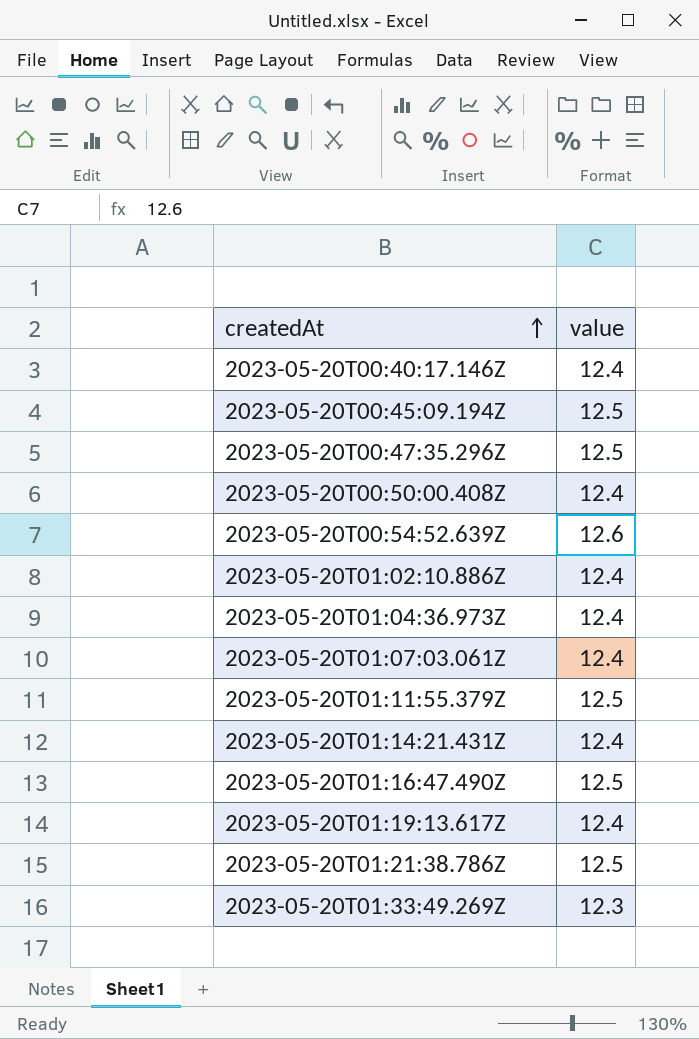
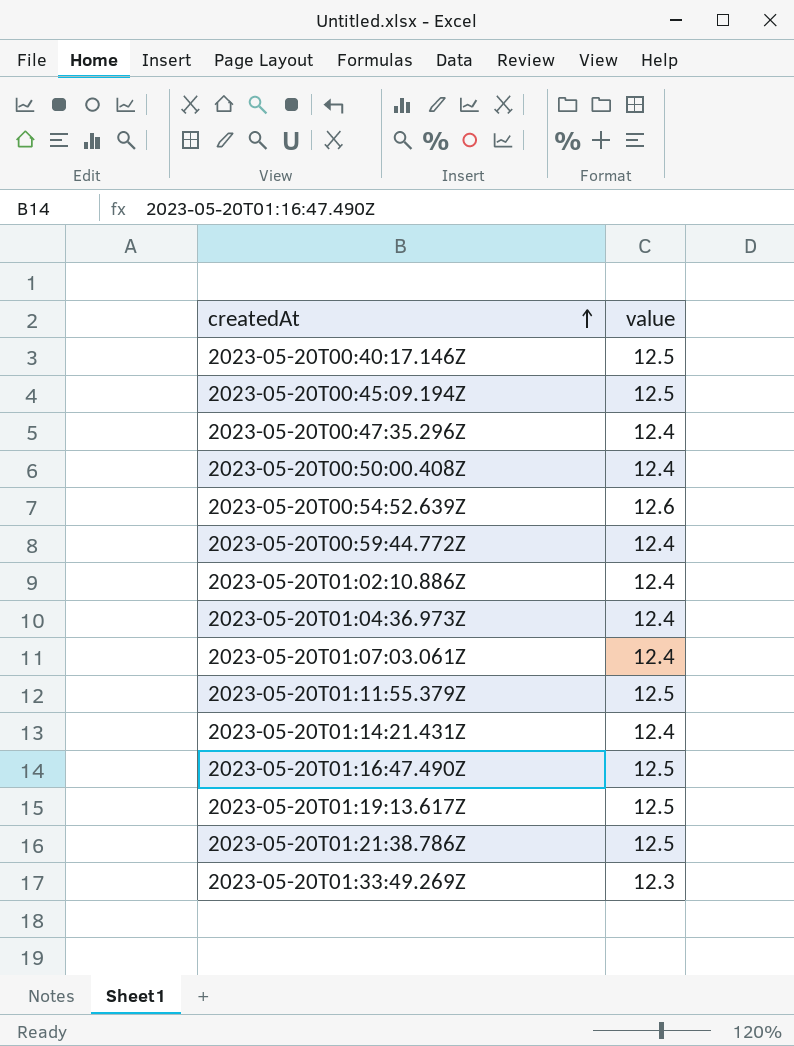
2023-05-20T00:40:17.146Z | value: 12.4 -> 12.5
2023-05-20T00:47:35.296Z | value: 12.5 -> 12.4
row 2023-05-20T00:59:44.772Z: none -> 12.4
2023-05-20T01:19:13.617Z | value: 12.4 -> 12.5

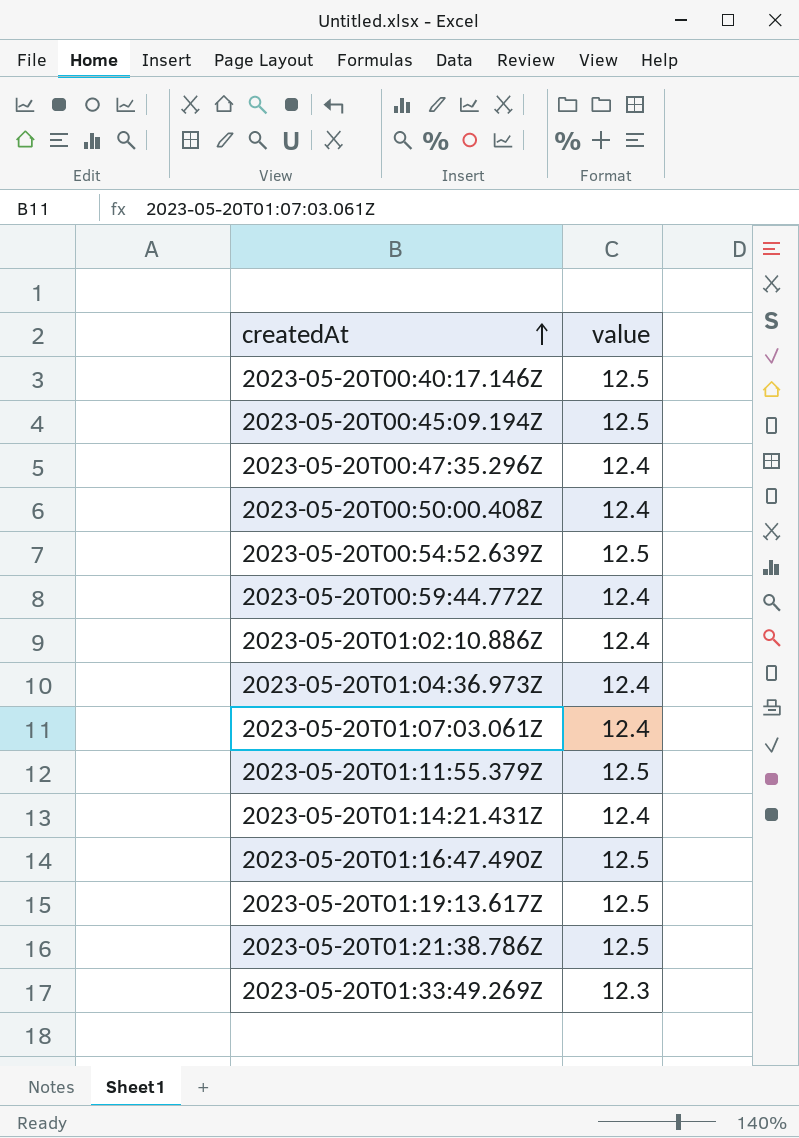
2023-05-20T00:54:52.639Z | value: 12.6 -> 12.5

